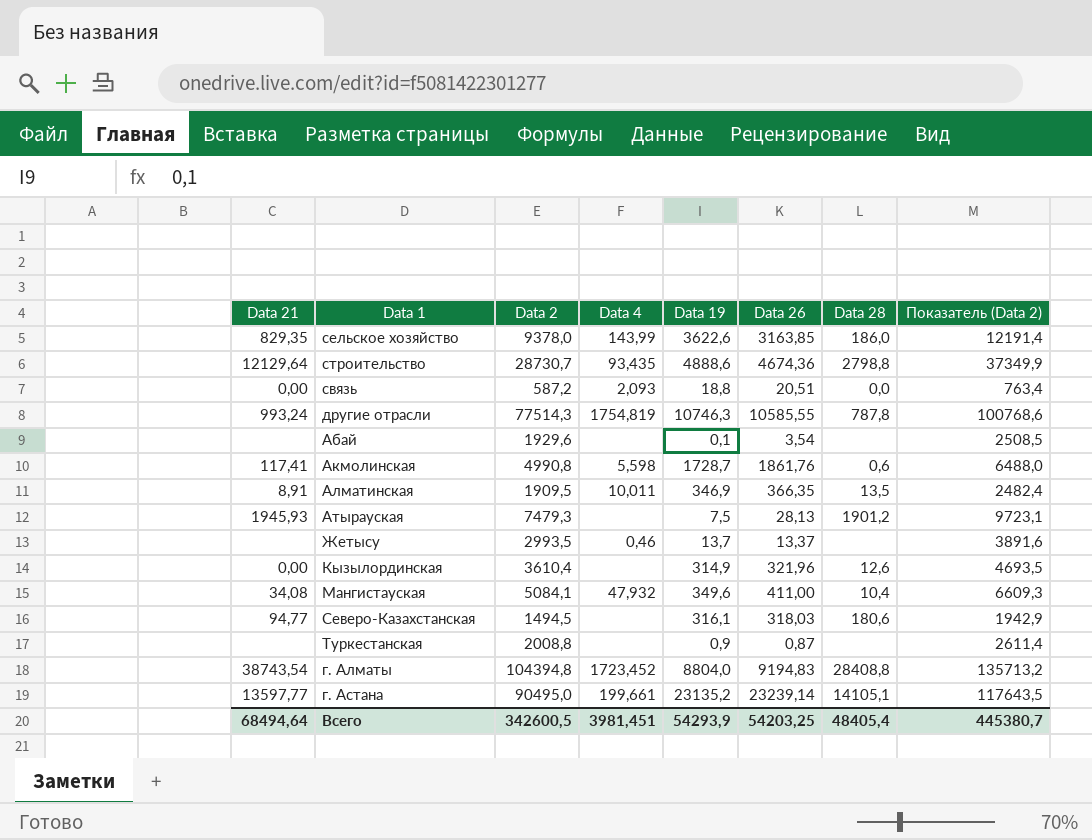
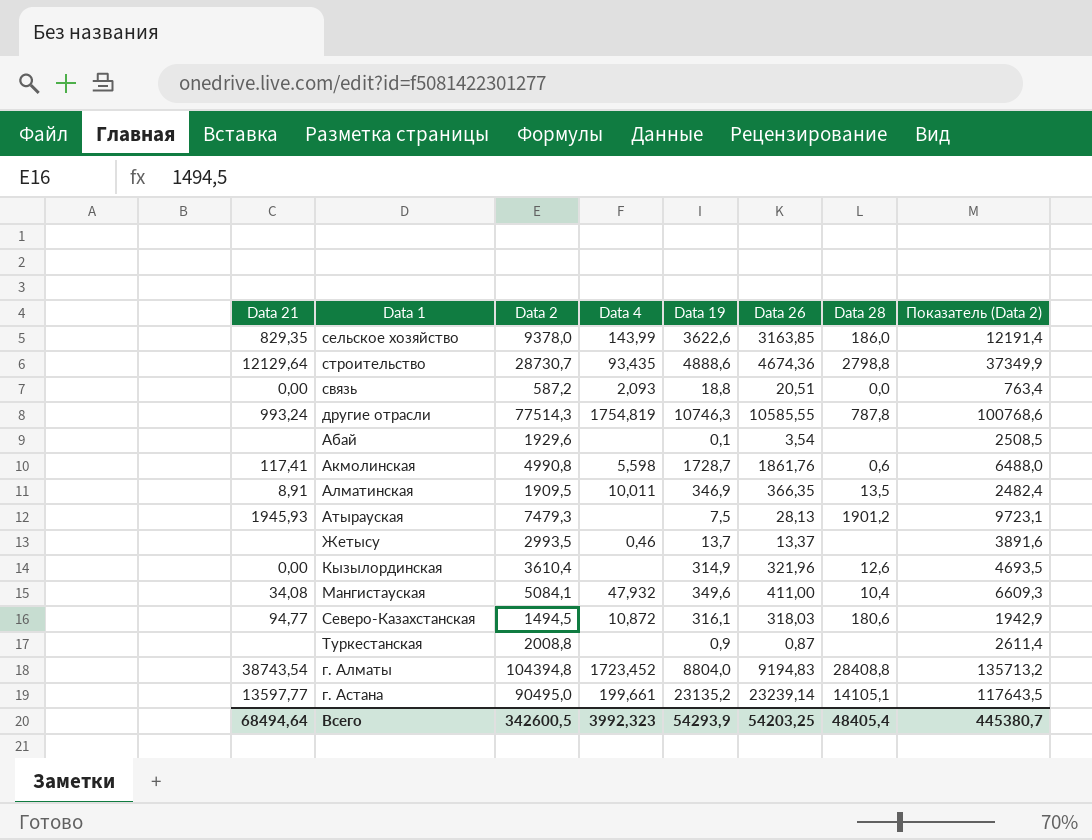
Северо-Казахстанская | Data 4: none -> 10,872
Всего | Data 4: 3981,451 -> 3992,323

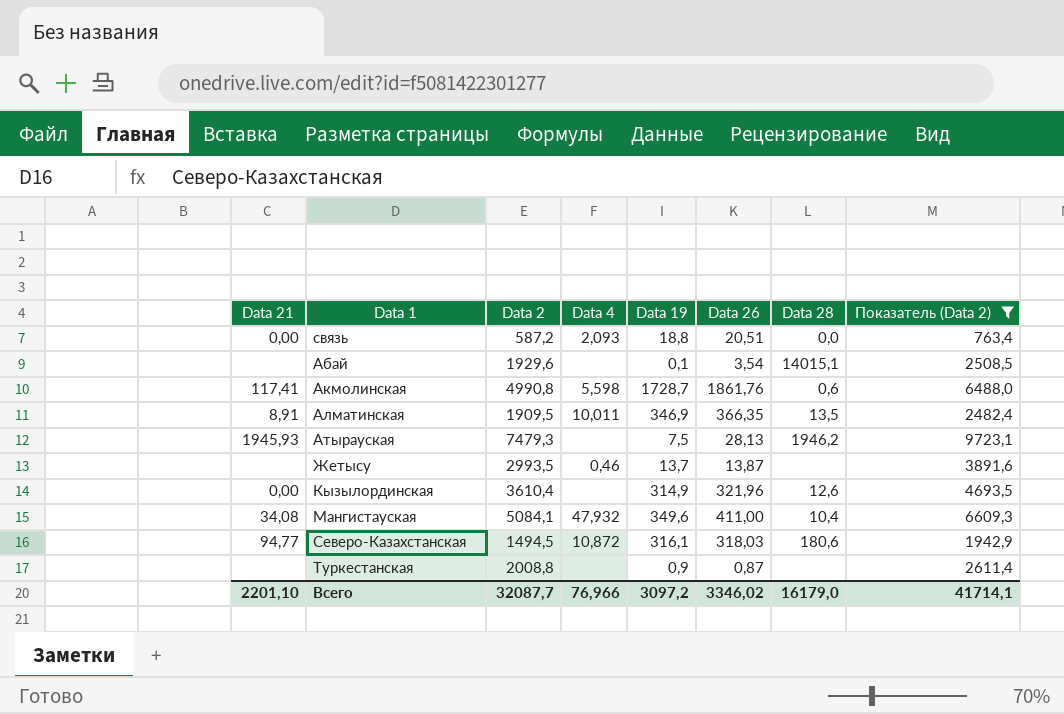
filter: none -> Показатель (Data 2) <= 9723,1
Абай | Data 28: none -> 14015,1
Атырауская | Data 28: 1901,2 -> 1946,2
Жетысу | Data 26: 13,37 -> 13,87
Всего | Data 21: 68494,64 -> 2201,10
Всего | Data 2: 342600,5 -> 32087,7
Всего | Data 4: 3992,323 -> 76,966
Всего | Data 19: 54293,9 -> 3097,2
Всего | Data 26: 54203,25 -> 3346,02
Всего | Data 28: 48405,4 -> 16179,0
Всего | Показатель (Data 2): 445380,7 -> 41714,1

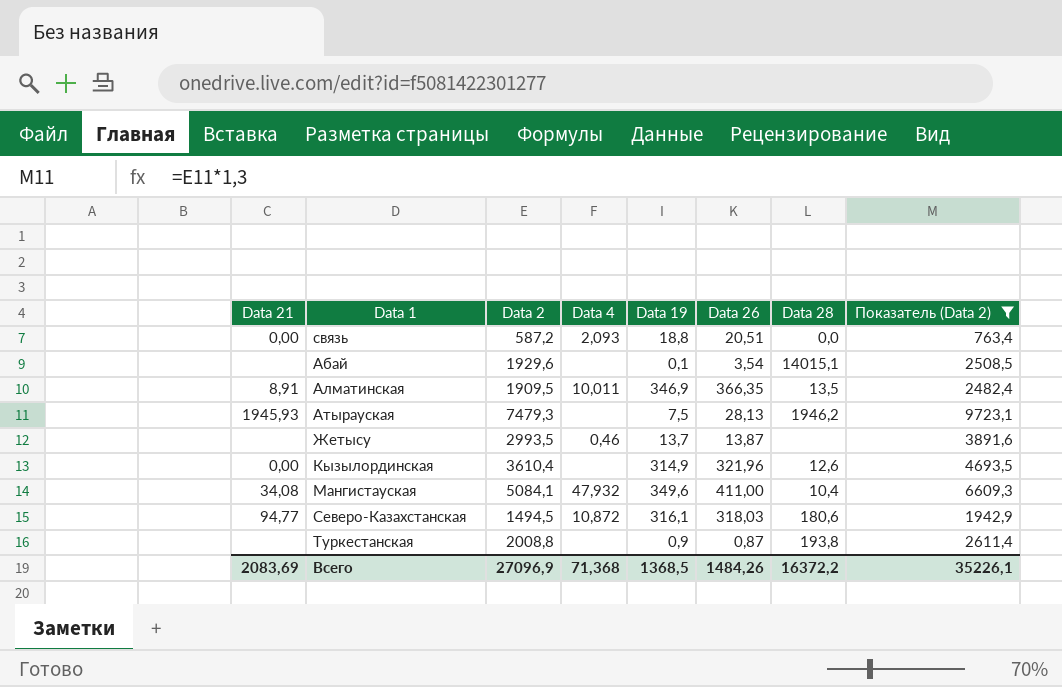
row Акмолинская: 117,41 | 4990,8 | 5,598 | 1728,7 | 1861,76 | 0,6 | 6488,0 -> none
Туркестанская | Data 28: none -> 193,8
Всего | Data 21: 2201,10 -> 2083,69
Всего | Data 2: 32087,7 -> 27096,9
Всего | Data 4: 76,966 -> 71,368
Всего | Data 19: 3097,2 -> 1368,5
Всего | Data 26: 3346,02 -> 1484,26
Всего | Data 28: 16179,0 -> 16372,2
Всего | Показатель (Data 2): 41714,1 -> 35226,1

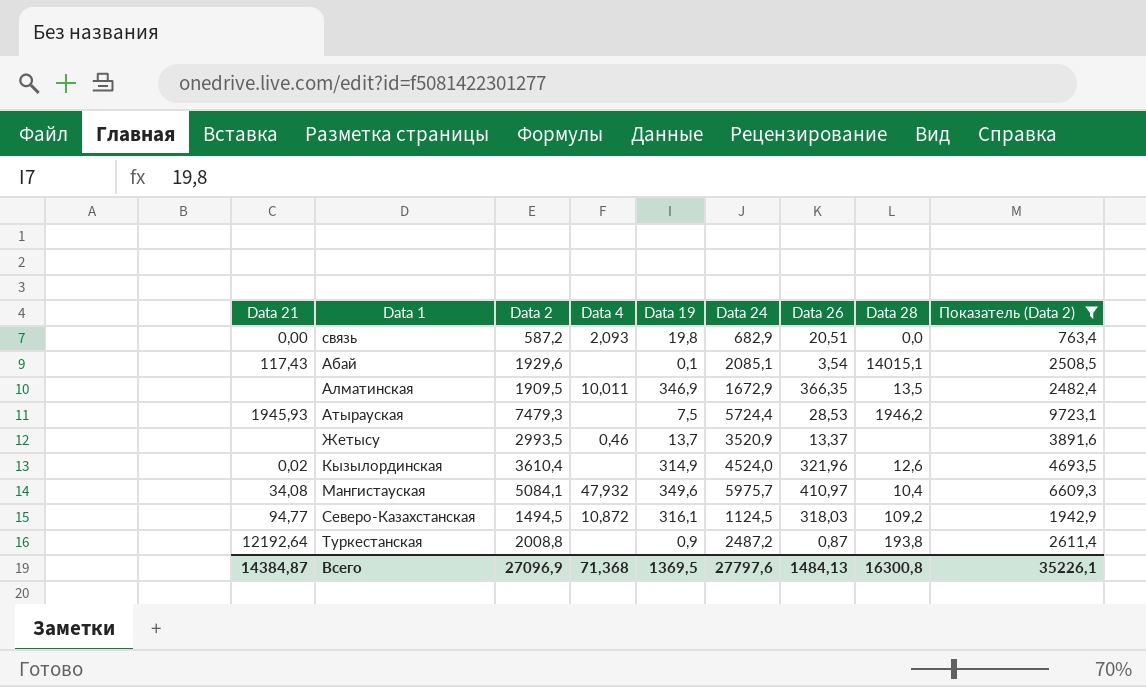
column Data 24 | position: none -> 6
связь | Data 19: 18,8 -> 19,8
Абай | Data 21: none -> 117,43
Алматинская | Data 21: 8,91 -> none
Атырауская | Data 26: 28,13 -> 28,53
Жетысу | Data 26: 13,87 -> 13,37
Кызылординская | Data 21: 0,00 -> 0,02
Мангистауская | Data 26: 411,00 -> 410,97
Северо-Казахстанская | Data 28: 180,6 -> 109,2
Туркестанская | Data 21: none -> 12192,64
Всего | Data 21: 2083,69 -> 14384,87
Всего | Data 19: 1368,5 -> 1369,5
Всего | Data 26: 1484,26 -> 1484,13
Всего | Data 28: 16372,2 -> 16300,8

